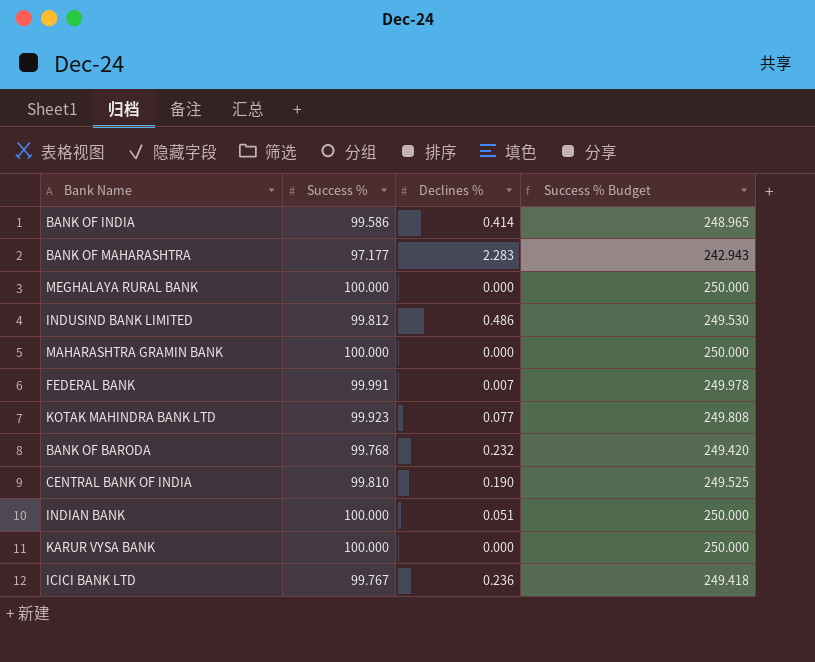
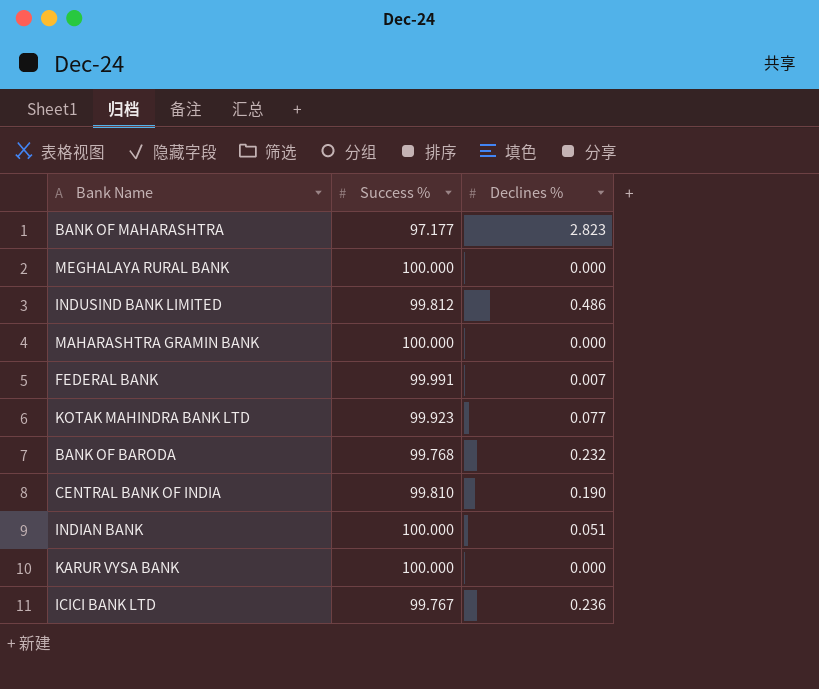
column Success % Budget | formula: [Success %] * 2.5 -> none
row BANK OF INDIA: 99.586 | 0.414 | 248.965 -> none
BANK OF MAHARASHTRA | Declines %: 2.283 -> 2.823

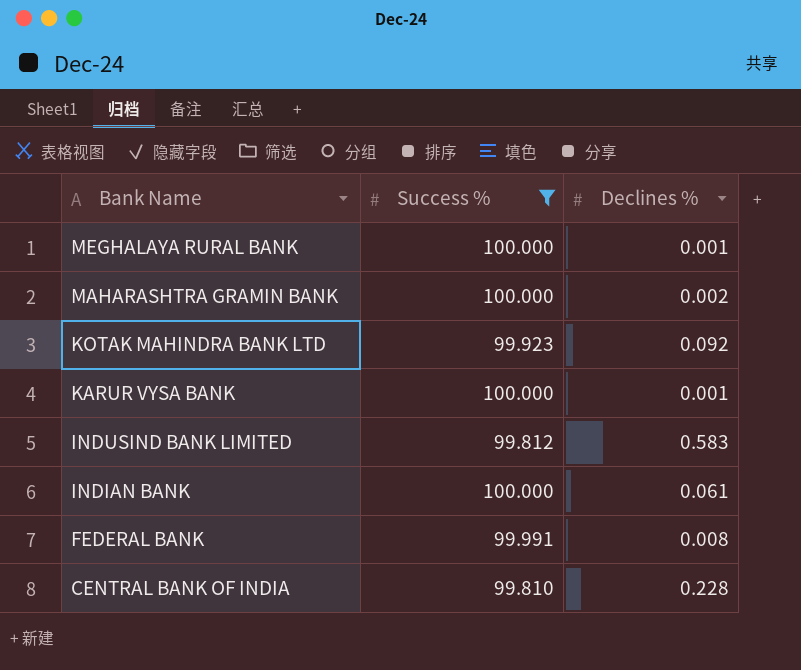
filter: none -> Success % >= 99.810
row order: none -> Bank Name descending
MEGHALAYA RURAL BANK | Declines %: 0.000 -> 0.001
MAHARASHTRA GRAMIN BANK | Declines %: 0.000 -> 0.002
KOTAK MAHINDRA BANK LTD | Declines %: 0.077 -> 0.092
KARUR VYSA BANK | Declines %: 0.000 -> 0.001
INDUSIND BANK LIMITED | Declines %: 0.486 -> 0.583
INDIAN BANK | Declines %: 0.051 -> 0.061
FEDERAL BANK | Declines %: 0.007 -> 0.008
CENTRAL BANK OF INDIA | Declines %: 0.190 -> 0.228

